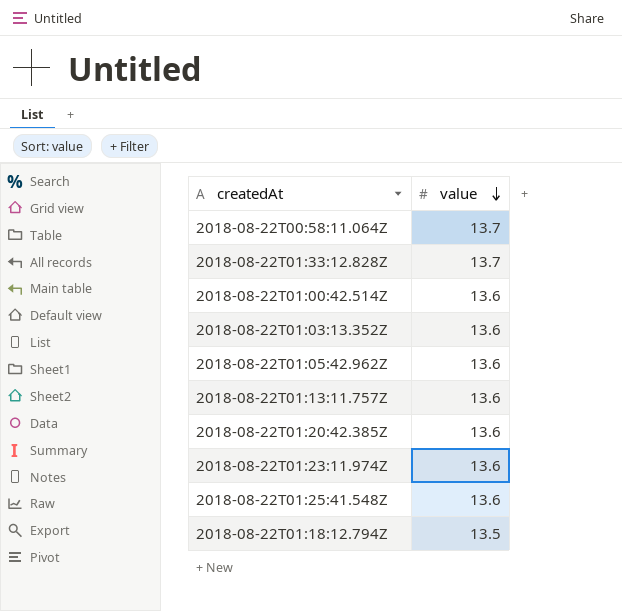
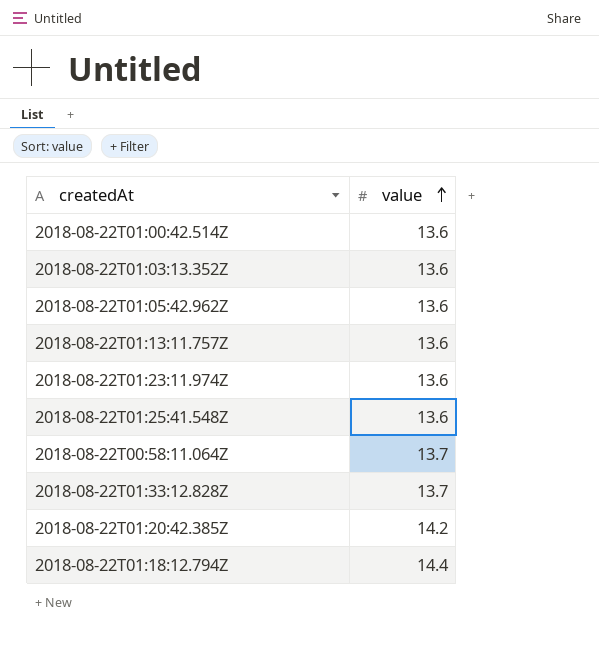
row order: value descending -> value ascending
2018-08-22T01:20:42.385Z | value: 13.6 -> 14.2
2018-08-22T01:18:12.794Z | value: 13.5 -> 14.4

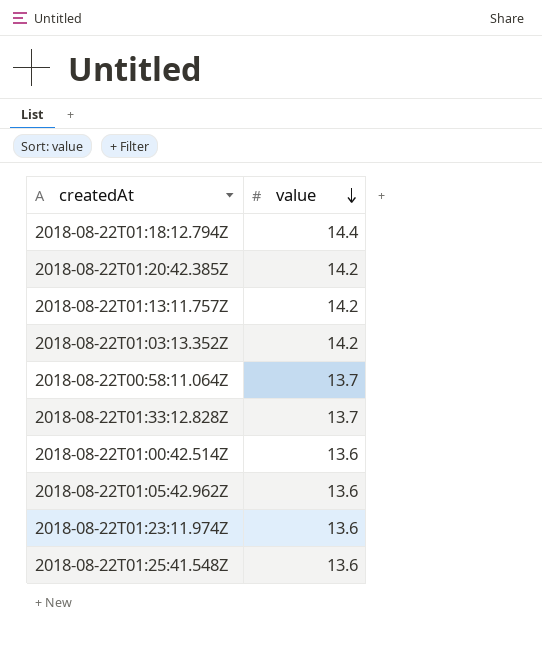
row order: value ascending -> value descending
2018-08-22T01:13:11.757Z | value: 13.6 -> 14.2
2018-08-22T01:03:13.352Z | value: 13.6 -> 14.2

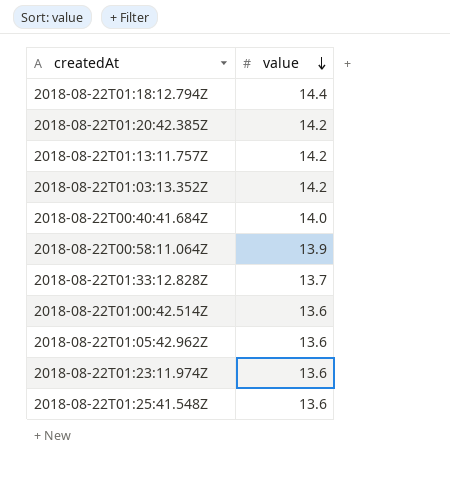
row 2018-08-22T00:40:41.684Z: none -> 14.0
2018-08-22T00:58:11.064Z | value: 13.7 -> 13.9

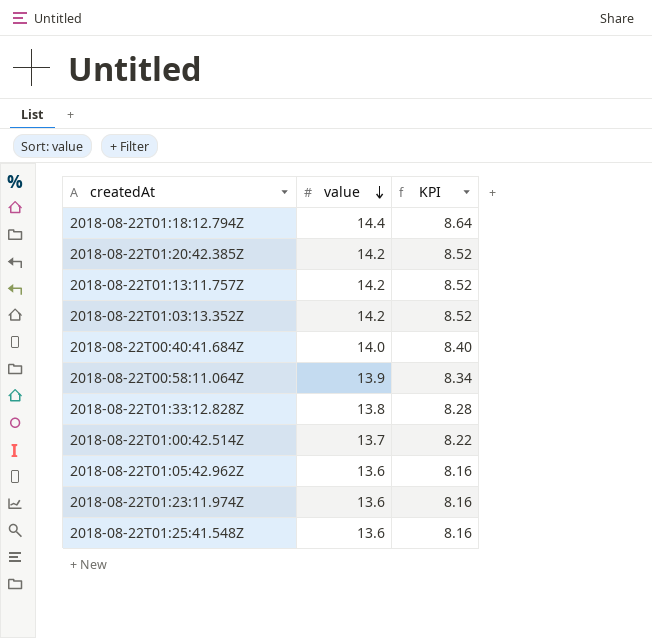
column KPI | formula: none -> [value] * 0.6
2018-08-22T01:33:12.828Z | value: 13.7 -> 13.8
2018-08-22T01:00:42.514Z | value: 13.6 -> 13.7

